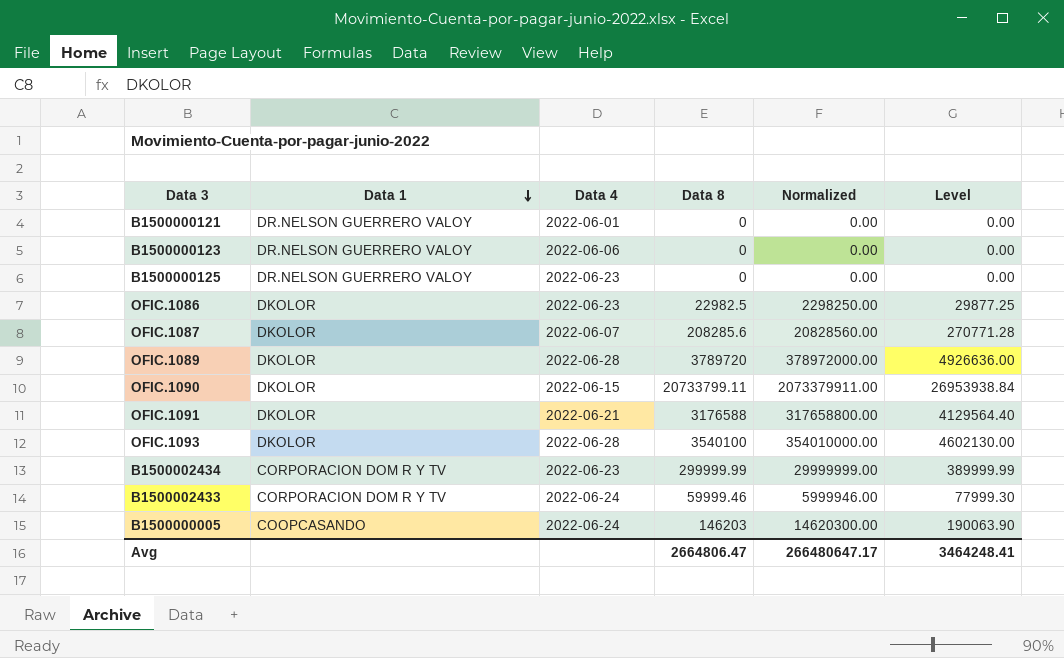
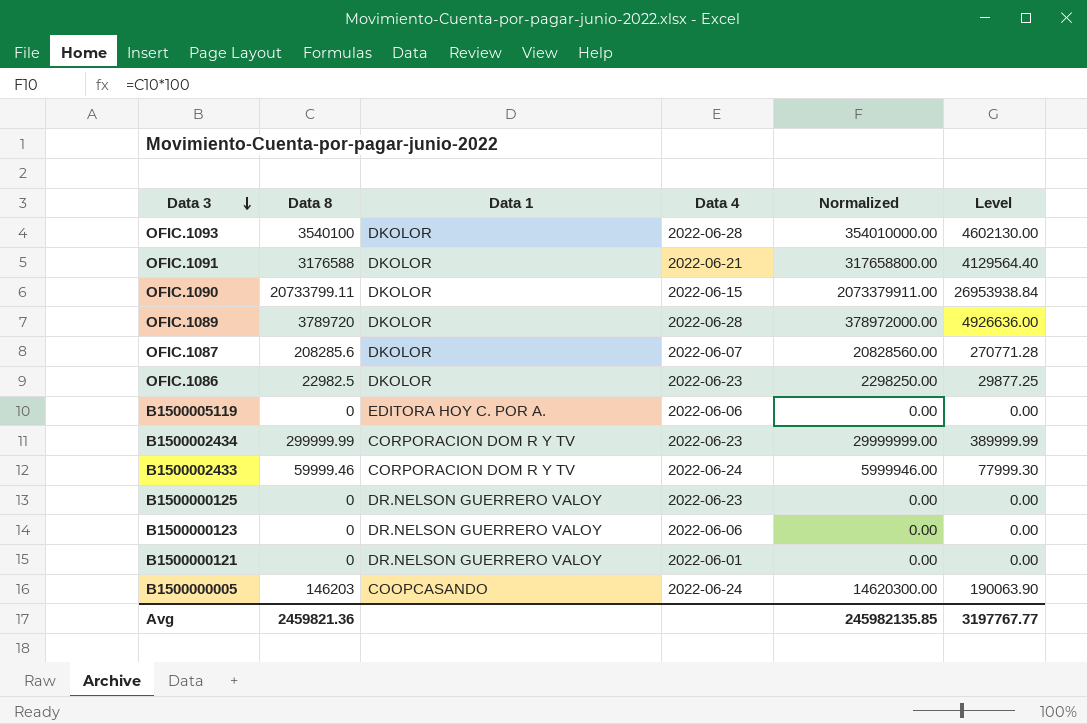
row order: Data 1 descending -> Data 3 descending
column Data 8 | position: 4 -> 2
row B1500005119: none -> 0 | EDITORA HOY C. POR A. | 2022-06-06 | 0.00 | 0.00
Avg | Data 8: 2664806.47 -> 2459821.36
Avg | Normalized: 266480647.17 -> 245982135.85
Avg | Level: 3464248.41 -> 3197767.77

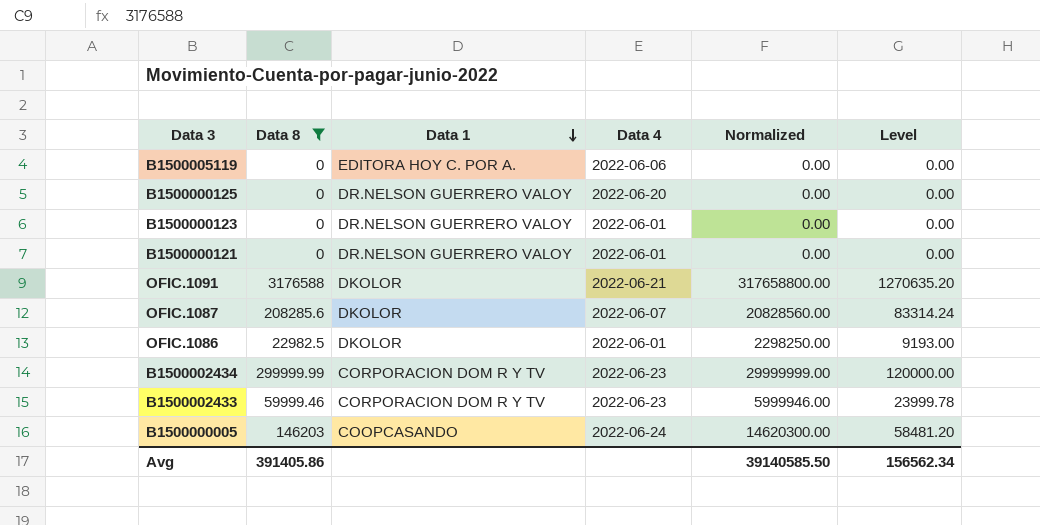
filter: none -> Data 8 <= 3176588
row order: Data 3 descending -> Data 1 descending
column Level | formula: [Data 8] * 1.3 -> [Data 8] * 0.4
B1500000125 | Data 4: 2022-06-23 -> 2022-06-20
B1500000123 | Data 4: 2022-06-06 -> 2022-06-01
OFIC.1086 | Data 4: 2022-06-23 -> 2022-06-01
B1500002433 | Data 4: 2022-06-24 -> 2022-06-23
Avg | Data 8: 2459821.36 -> 391405.86
Avg | Normalized: 245982135.85 -> 39140585.50
Avg | Level: 3197767.77 -> 156562.34

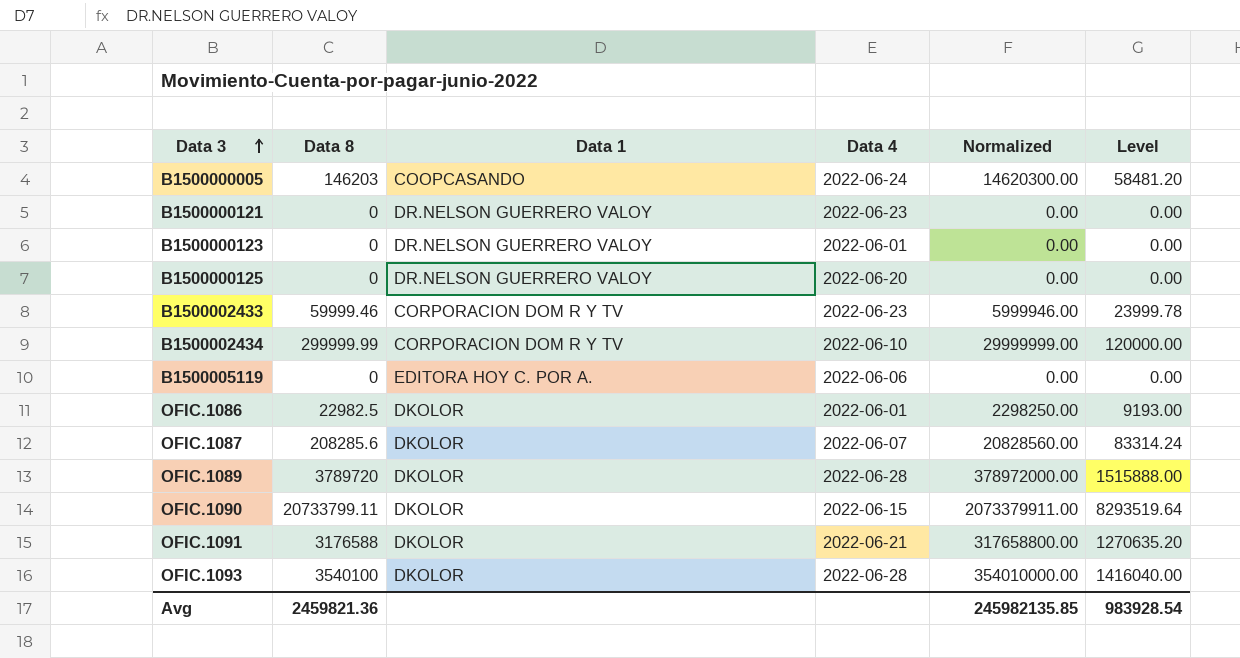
filter: Data 8 <= 3176588 -> none
row order: Data 1 descending -> Data 3 ascending
B1500000121 | Data 4: 2022-06-01 -> 2022-06-23
B1500002434 | Data 4: 2022-06-23 -> 2022-06-10
Avg | Data 8: 391405.86 -> 2459821.36
Avg | Normalized: 39140585.50 -> 245982135.85
Avg | Level: 156562.34 -> 983928.54

